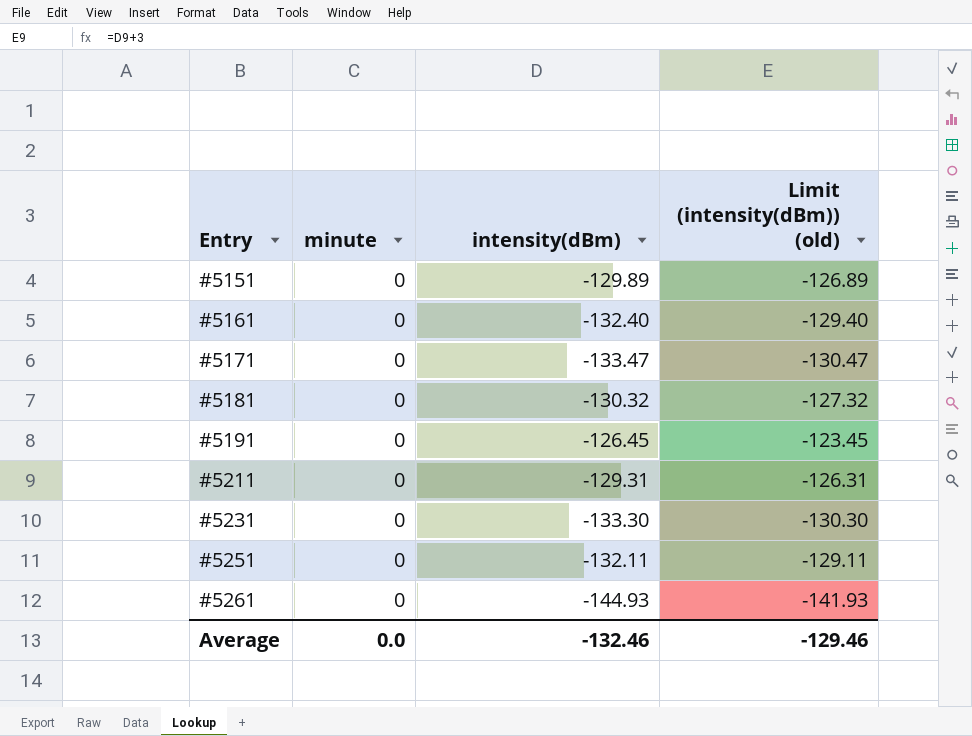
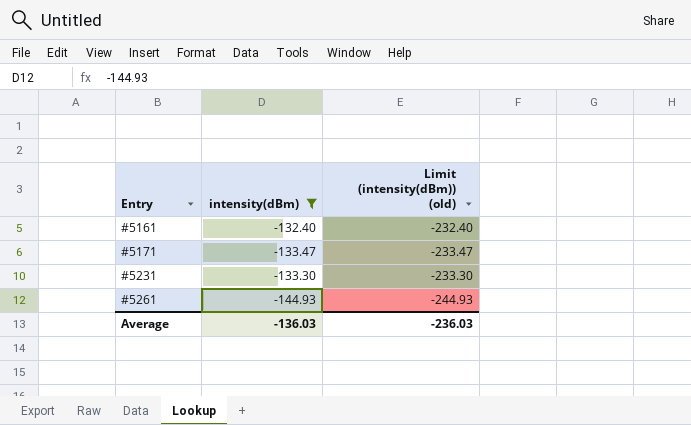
filter: none -> intensity(dBm) <= -132.40
column minute | position: 2 -> none
column Limit (intensity(dBm)) (old) | formula: [intensity(dBm)] + 3 -> [intensity(dBm)] - 100
Average | intensity(dBm): -132.46 -> -136.03
Average | Limit (intensity(dBm)) (old): -129.46 -> -236.03

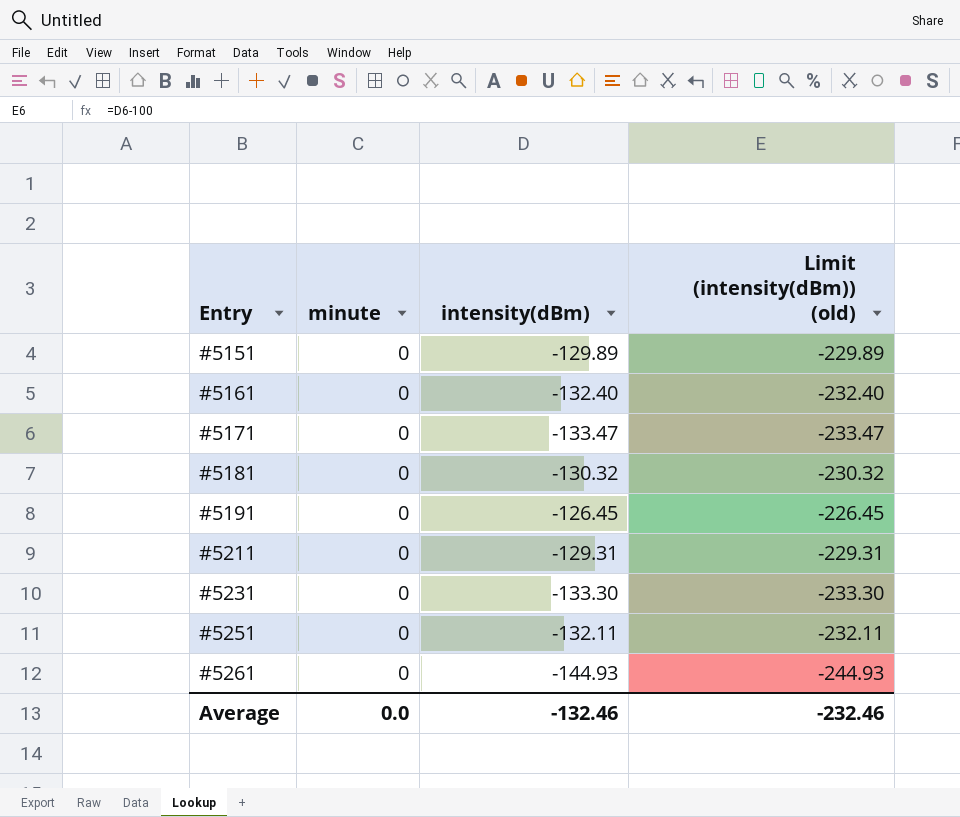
filter: intensity(dBm) <= -132.40 -> none
column minute | position: none -> 2
Average | intensity(dBm): -136.03 -> -132.46
Average | Limit (intensity(dBm)) (old): -236.03 -> -232.46

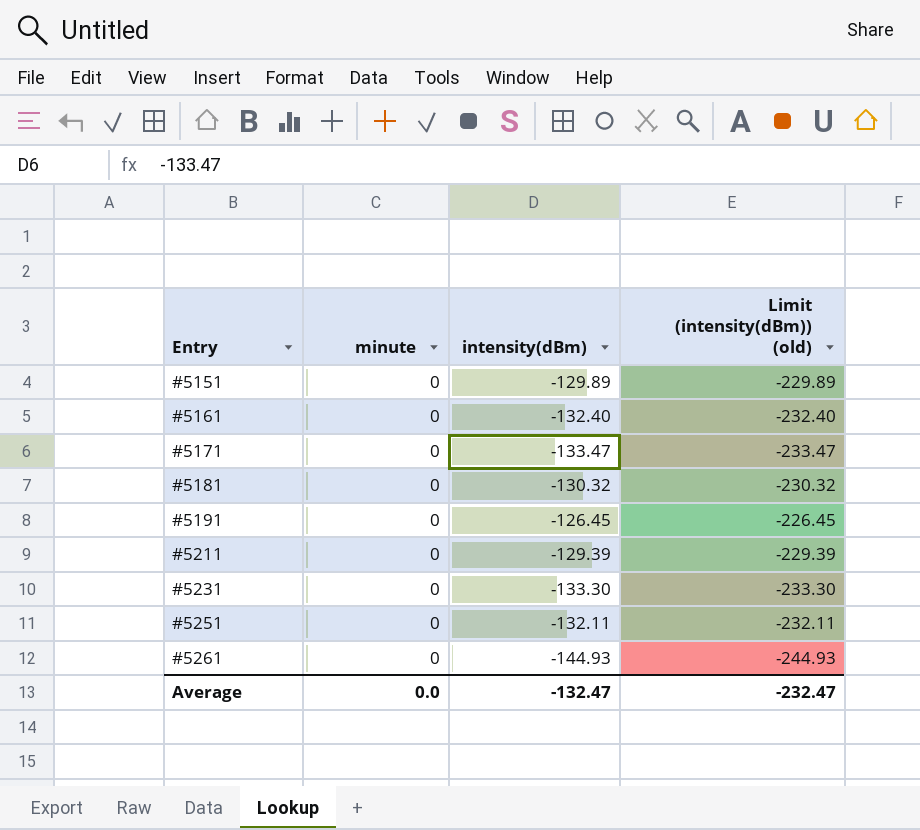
#5211 | intensity(dBm): -129.31 -> -129.39
#5211 | Limit (intensity(dBm)) (old): -229.31 -> -229.39
Average | intensity(dBm): -132.46 -> -132.47
Average | Limit (intensity(dBm)) (old): -232.46 -> -232.47

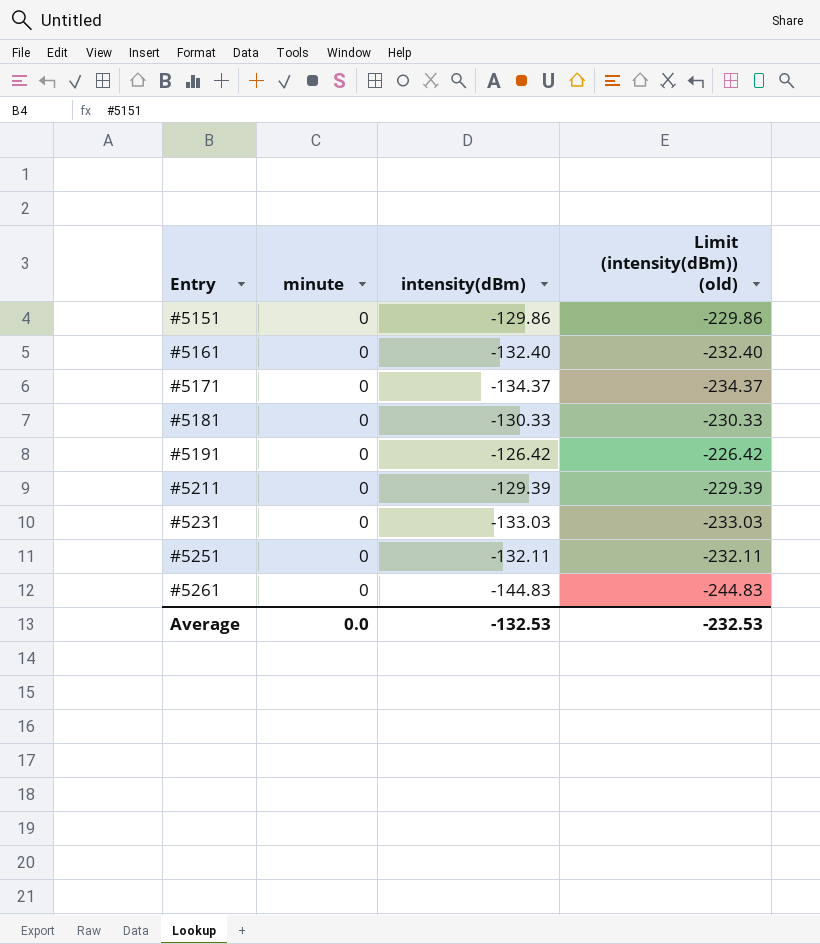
#5151 | intensity(dBm): -129.89 -> -129.86
#5151 | Limit (intensity(dBm)) (old): -229.89 -> -229.86
#5171 | intensity(dBm): -133.47 -> -134.37
#5171 | Limit (intensity(dBm)) (old): -233.47 -> -234.37
#5181 | intensity(dBm): -130.32 -> -130.33
#5181 | Limit (intensity(dBm)) (old): -230.32 -> -230.33
#5191 | intensity(dBm): -126.45 -> -126.42
#5191 | Limit (intensity(dBm)) (old): -226.45 -> -226.42
#5231 | intensity(dBm): -133.30 -> -133.03
#5231 | Limit (intensity(dBm)) (old): -233.30 -> -233.03
#5261 | intensity(dBm): -144.93 -> -144.83
#5261 | Limit (intensity(dBm)) (old): -244.93 -> -244.83
Average | intensity(dBm): -132.47 -> -132.53
Average | Limit (intensity(dBm)) (old): -232.47 -> -232.53

